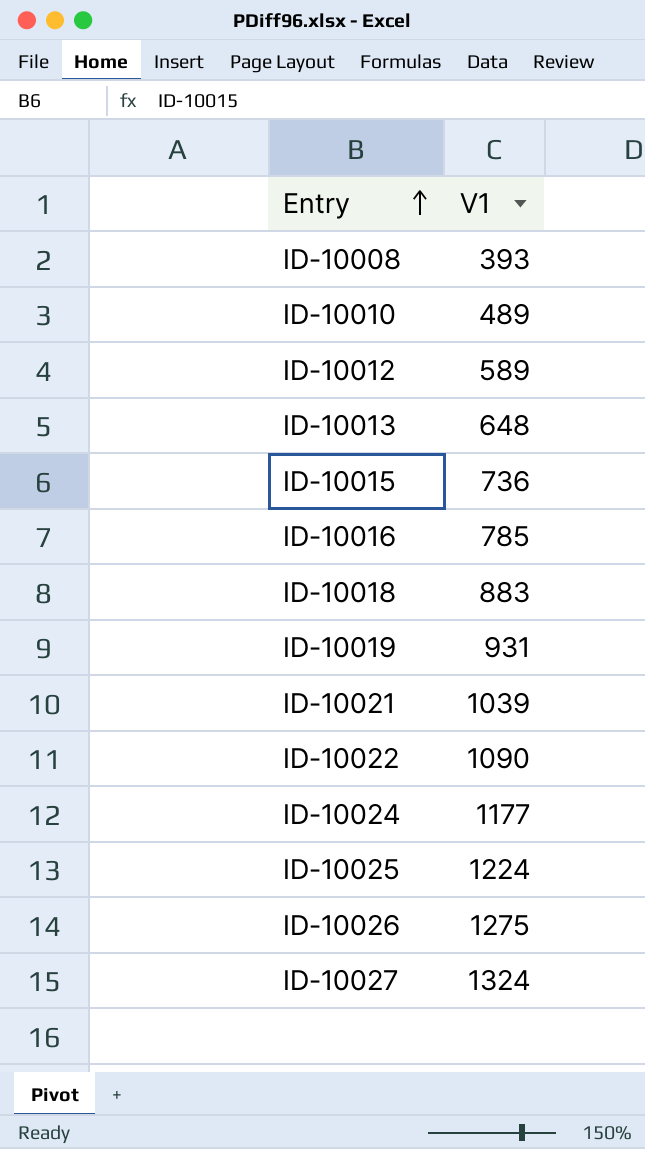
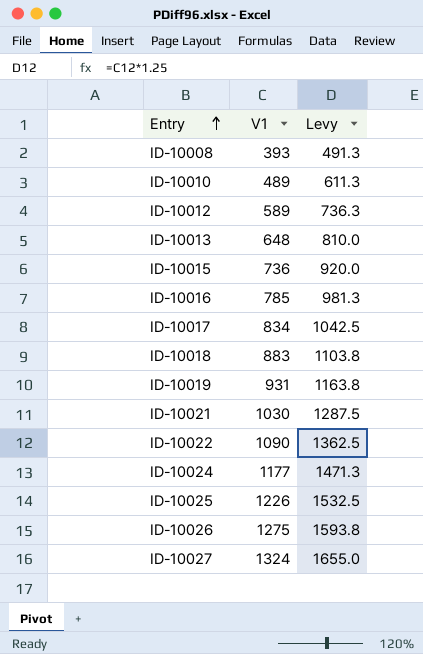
column Levy | formula: none -> [V1] * 1.25
row ID-10017: none -> 834 | 1042.5
ID-10021 | V1: 1039 -> 1030
ID-10025 | V1: 1224 -> 1226

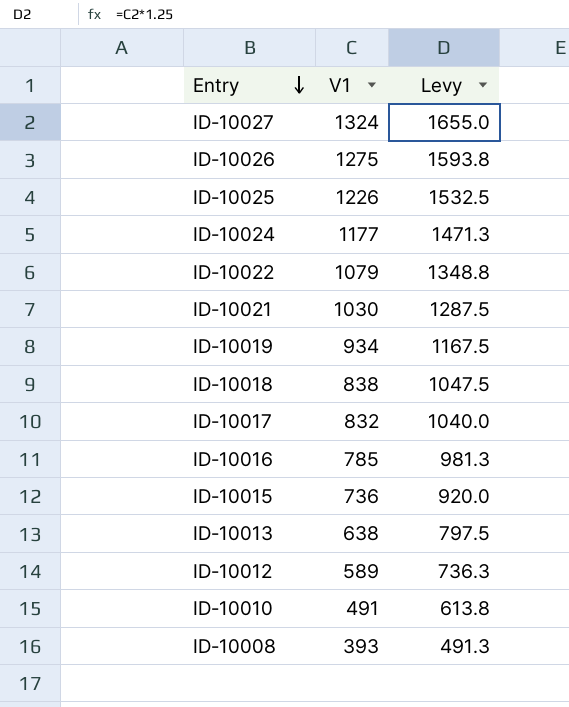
row order: Entry ascending -> Entry descending
ID-10022 | V1: 1090 -> 1079
ID-10022 | Levy: 1362.5 -> 1348.8
ID-10019 | V1: 931 -> 934
ID-10019 | Levy: 1163.8 -> 1167.5
ID-10018 | V1: 883 -> 838
ID-10018 | Levy: 1103.8 -> 1047.5
ID-10017 | V1: 834 -> 832
ID-10017 | Levy: 1042.5 -> 1040.0
ID-10013 | V1: 648 -> 638
ID-10013 | Levy: 810.0 -> 797.5
ID-10010 | V1: 489 -> 491
ID-10010 | Levy: 611.3 -> 613.8

